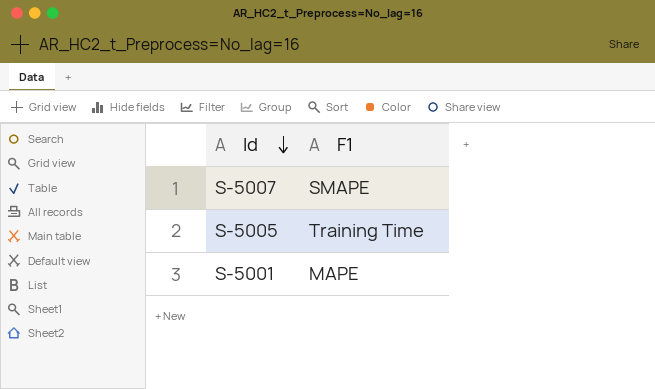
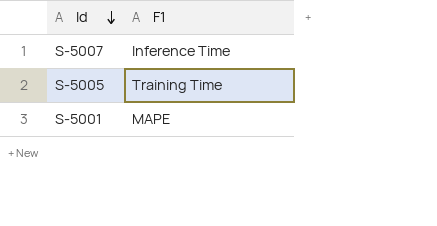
S-5007 | F1: SMAPE -> Inference Time

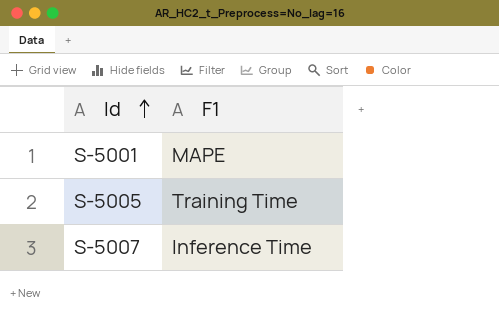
row order: Id descending -> Id ascending

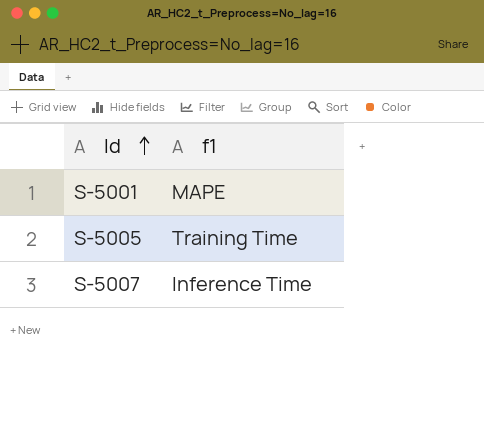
column name: F1 -> f1

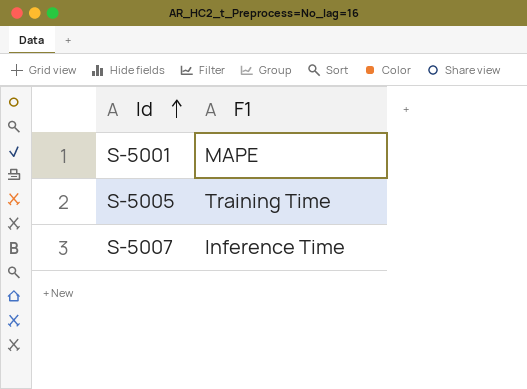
column name: f1 -> F1

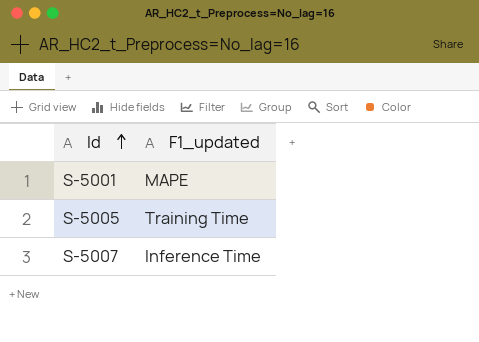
column name: F1 -> F1_updated

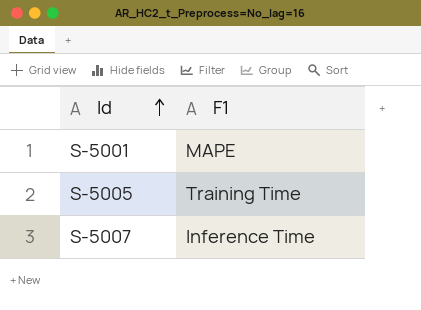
column name: F1_updated -> F1

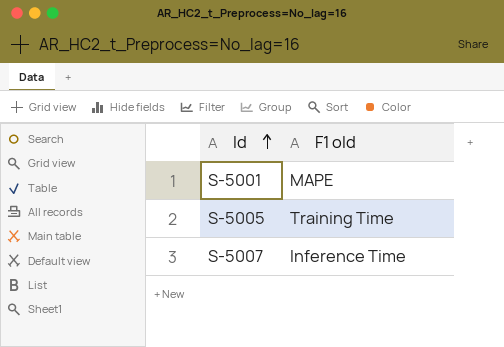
column name: F1 -> F1 old

